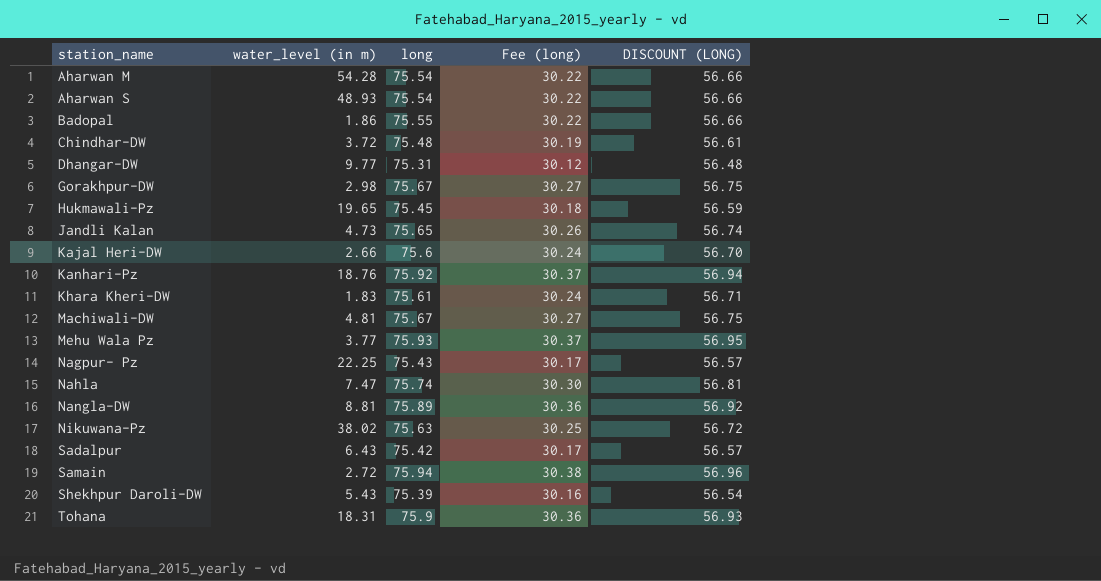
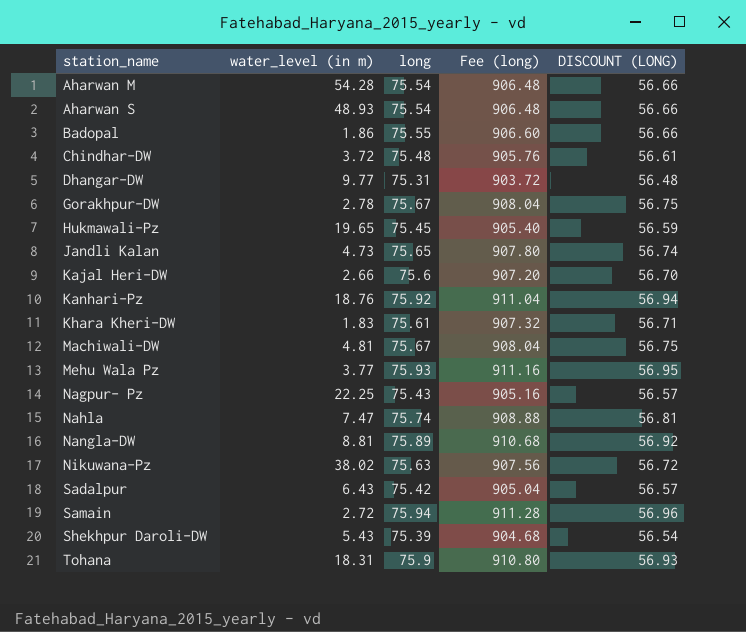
column Fee (long) | formula: [long] * 0.4 -> [long] * 12
Gorakhpur-DW | water_level (in m): 2.98 -> 2.78

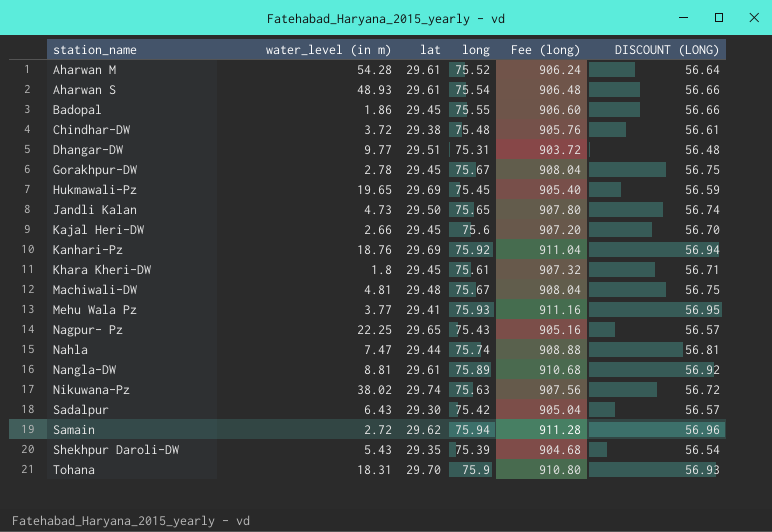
column lat | position: none -> 3
Aharwan M | long: 75.54 -> 75.52
Aharwan M | Fee (long): 906.48 -> 906.24
Aharwan M | DISCOUNT (LONG): 56.66 -> 56.64
Khara Kheri-DW | water_level (in m): 1.83 -> 1.8

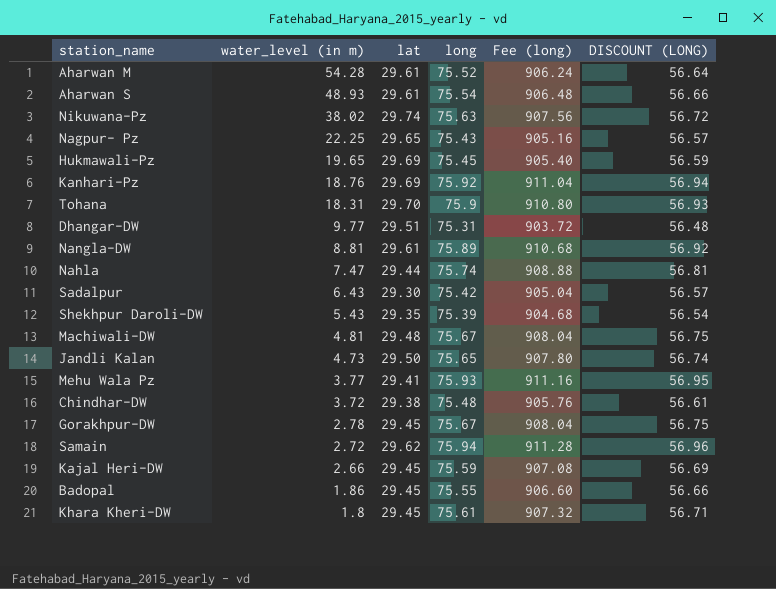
row order: station_name ascending -> water_level (in m) descending
Kajal Heri-DW | long: 75.6 -> 75.59
Kajal Heri-DW | Fee (long): 907.20 -> 907.08
Kajal Heri-DW | DISCOUNT (LONG): 56.70 -> 56.69

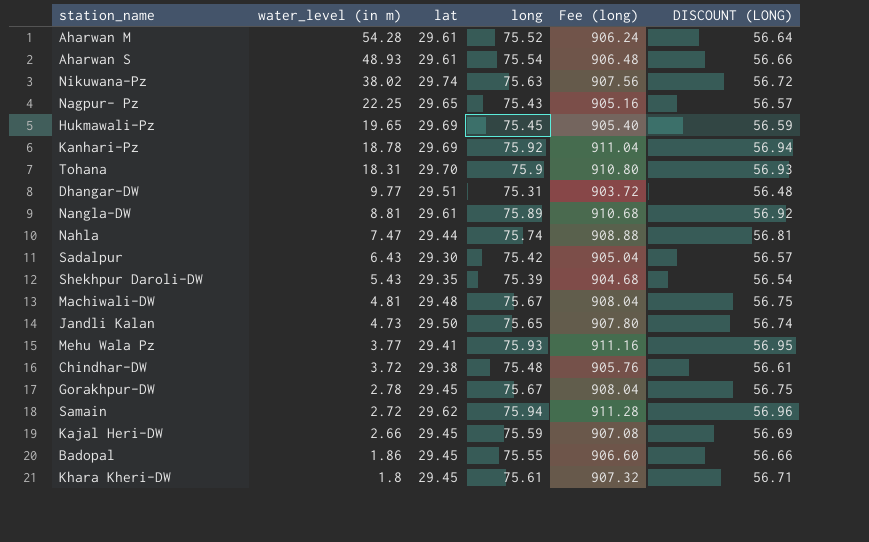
Kanhari-Pz | water_level (in m): 18.76 -> 18.78

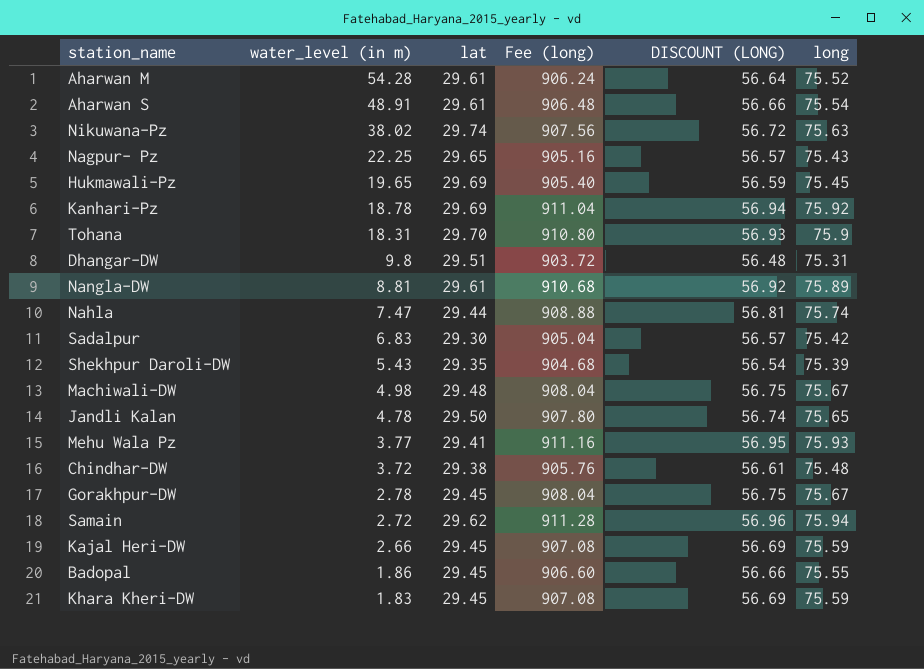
column long | position: 4 -> 6
Aharwan S | water_level (in m): 48.93 -> 48.91
Dhangar-DW | water_level (in m): 9.77 -> 9.8
Sadalpur | water_level (in m): 6.43 -> 6.83
Machiwali-DW | water_level (in m): 4.81 -> 4.98
Jandli Kalan | water_level (in m): 4.73 -> 4.78
Khara Kheri-DW | water_level (in m): 1.8 -> 1.83
Khara Kheri-DW | Fee (long): 907.32 -> 907.08
Khara Kheri-DW | DISCOUNT (LONG): 56.71 -> 56.69
Khara Kheri-DW | long: 75.61 -> 75.59

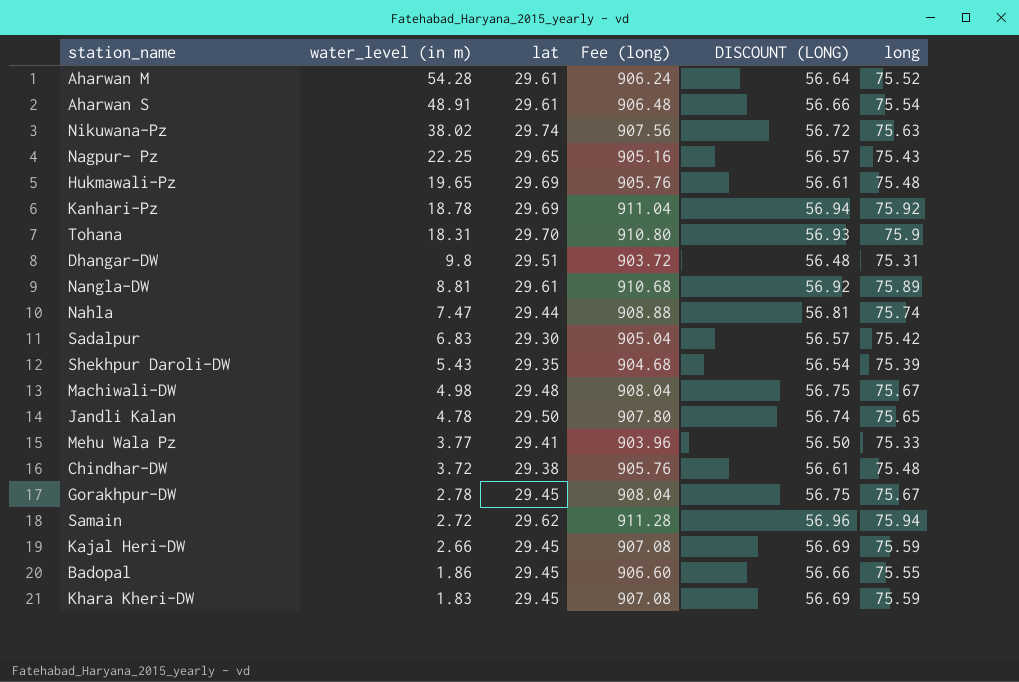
Hukmawali-Pz | Fee (long): 905.40 -> 905.76
Hukmawali-Pz | DISCOUNT (LONG): 56.59 -> 56.61
Hukmawali-Pz | long: 75.45 -> 75.48
Mehu Wala Pz | Fee (long): 911.16 -> 903.96
Mehu Wala Pz | DISCOUNT (LONG): 56.95 -> 56.50
Mehu Wala Pz | long: 75.93 -> 75.33

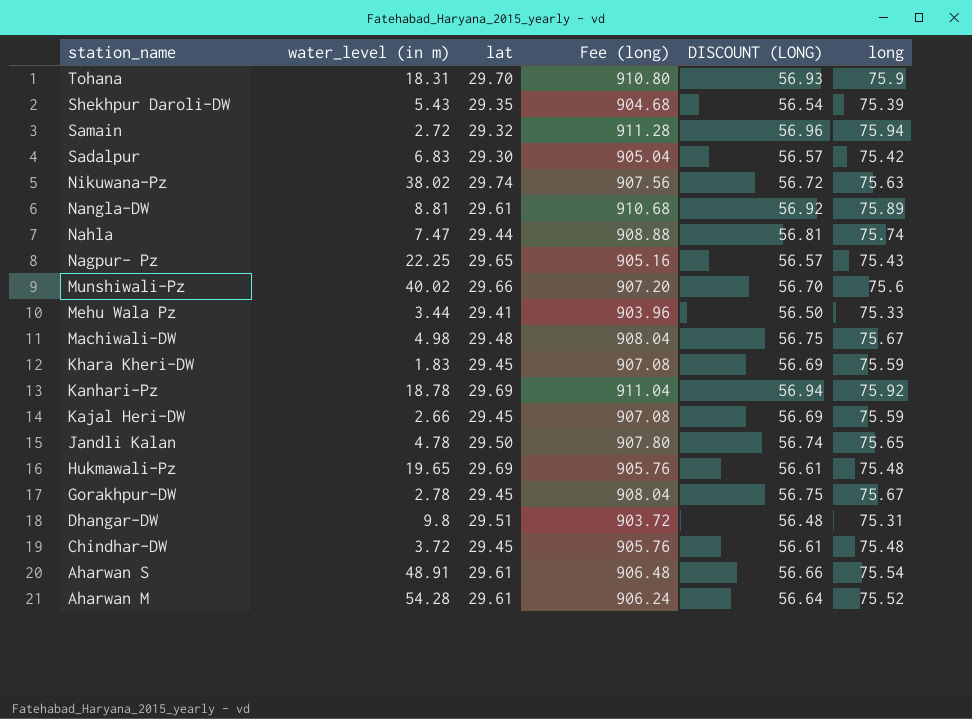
row order: water_level (in m) descending -> station_name descending
row Badopal: 1.86 | 29.45 | 906.60 | 56.66 | 75.55 -> none
Samain | lat: 29.62 -> 29.32
row Munshiwali-Pz: none -> 40.02 | 29.66 | 907.20 | 56.70 | 75.6
Mehu Wala Pz | water_level (in m): 3.77 -> 3.44
Chindhar-DW | lat: 29.38 -> 29.45

